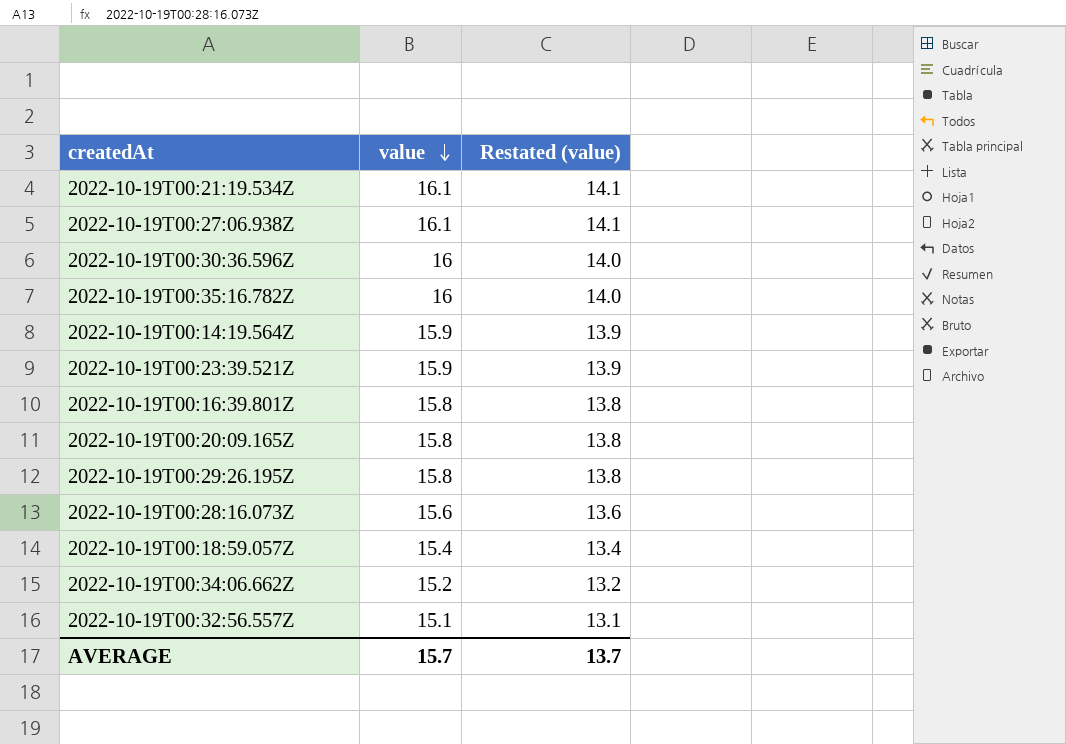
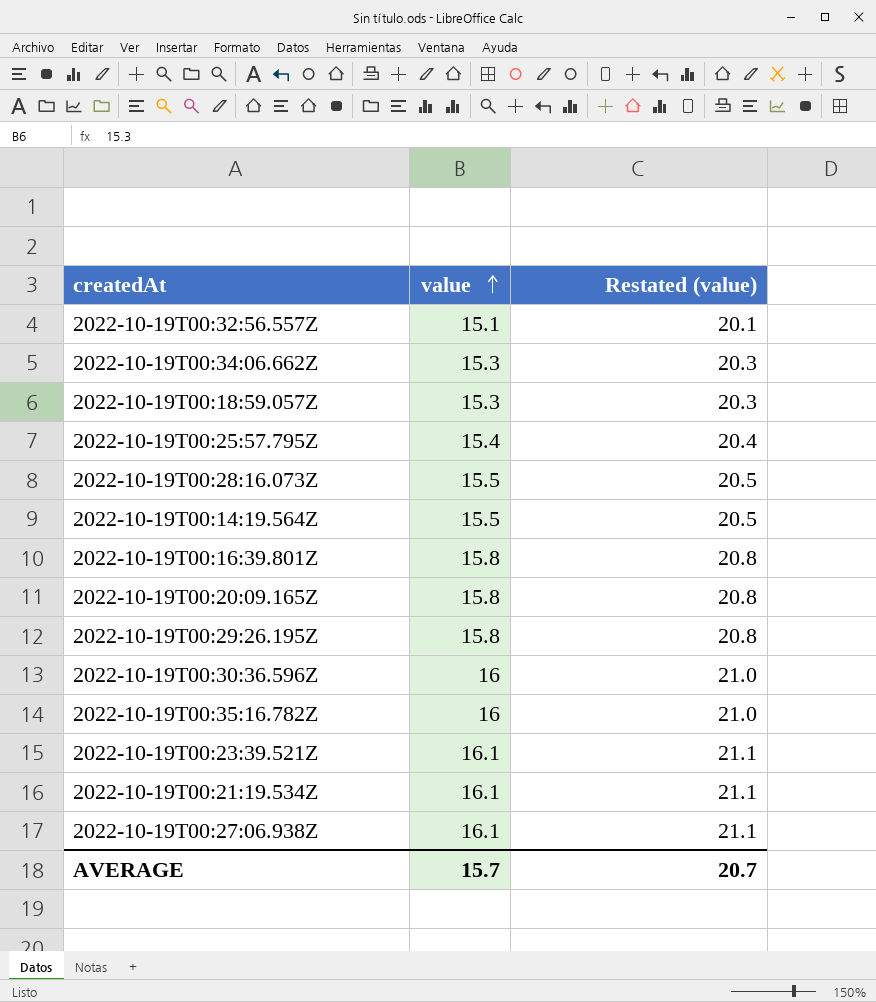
row order: value descending -> value ascending
column Restated (value) | formula: [value] - 2 -> [value] + 5
2022-10-19T00:34:06.662Z | value: 15.2 -> 15.3
2022-10-19T00:18:59.057Z | value: 15.4 -> 15.3
row 2022-10-19T00:25:57.795Z: none -> 15.4 | 20.4
2022-10-19T00:28:16.073Z | value: 15.6 -> 15.5
2022-10-19T00:14:19.564Z | value: 15.9 -> 15.5
2022-10-19T00:23:39.521Z | value: 15.9 -> 16.1
AVERAGE | Restated (value): 13.7 -> 20.7

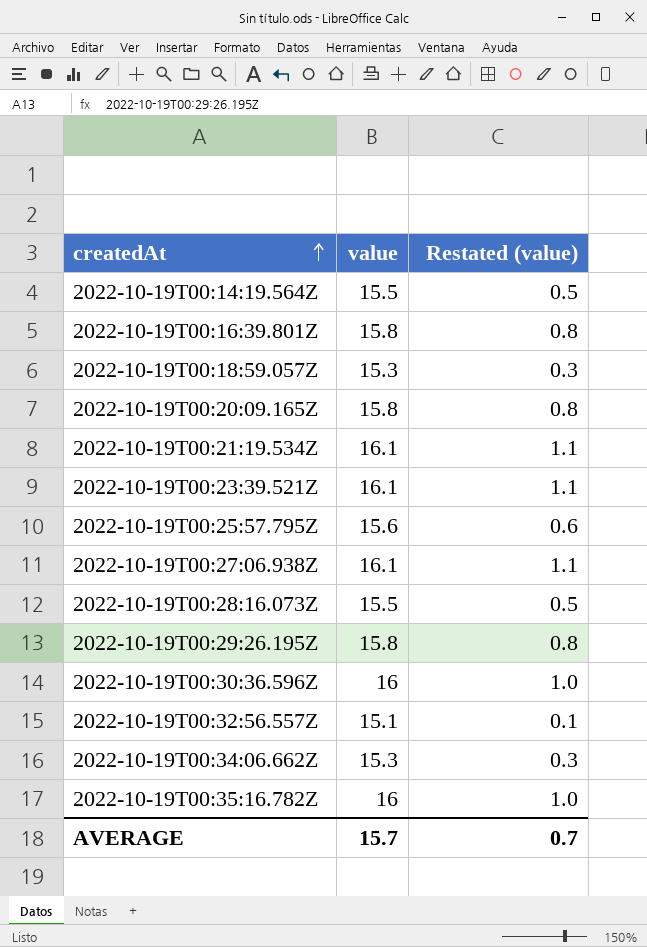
row order: value ascending -> createdAt ascending
column Restated (value) | formula: [value] + 5 -> [value] - 15
2022-10-19T00:25:57.795Z | value: 15.4 -> 15.6
AVERAGE | Restated (value): 20.7 -> 0.7

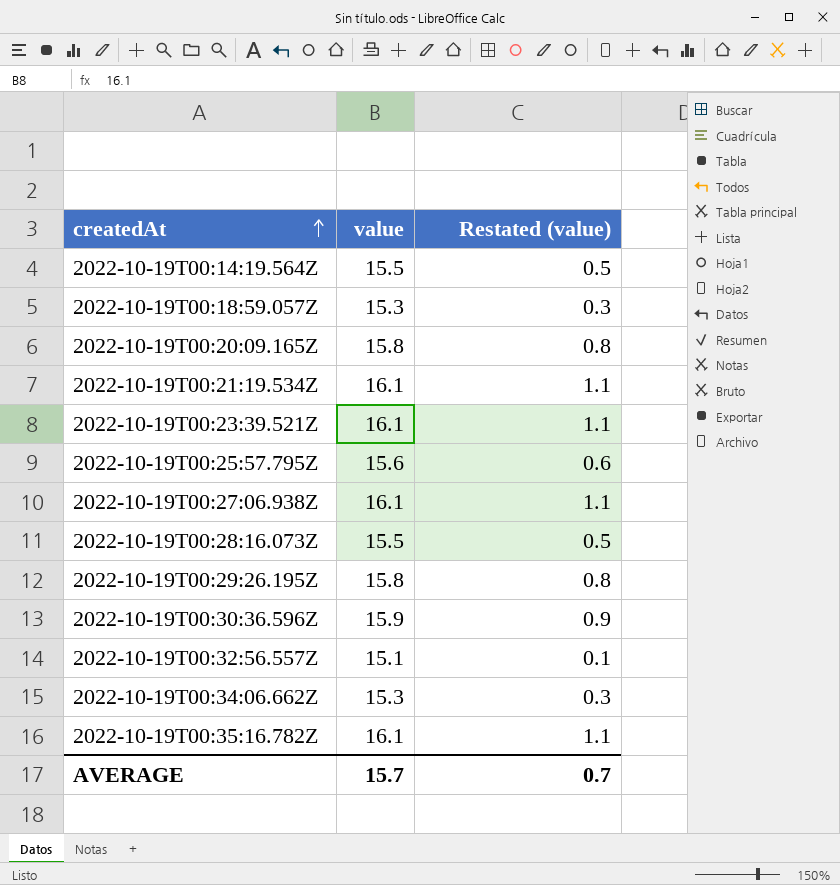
row 2022-10-19T00:16:39.801Z: 15.8 | 0.8 -> none
2022-10-19T00:30:36.596Z | value: 16 -> 15.9
2022-10-19T00:30:36.596Z | Restated (value): 1.0 -> 0.9
2022-10-19T00:35:16.782Z | value: 16 -> 16.1
2022-10-19T00:35:16.782Z | Restated (value): 1.0 -> 1.1

